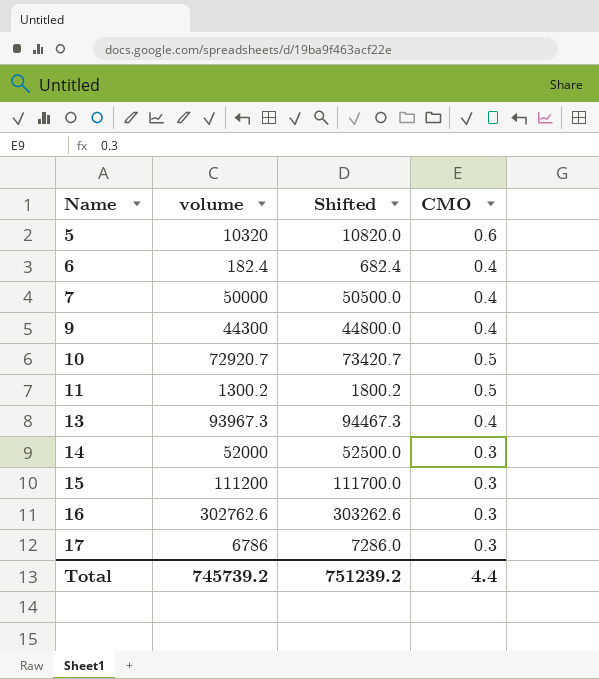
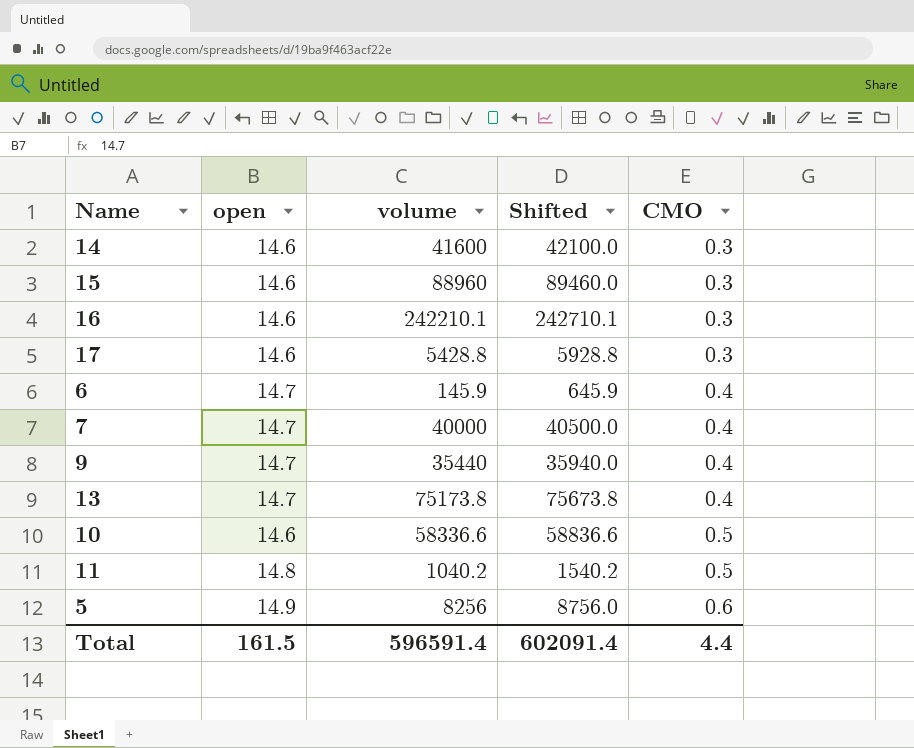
row order: Name ascending -> CMO ascending
column open | position: none -> 2
14 | volume: 52000 -> 41600
14 | Shifted: 52500.0 -> 42100.0
15 | volume: 111200 -> 88960
15 | Shifted: 111700.0 -> 89460.0
16 | volume: 302762.6 -> 242210.1
16 | Shifted: 303262.6 -> 242710.1
17 | volume: 6786 -> 5428.8
17 | Shifted: 7286.0 -> 5928.8
6 | volume: 182.4 -> 145.9
6 | Shifted: 682.4 -> 645.9
7 | volume: 50000 -> 40000
7 | Shifted: 50500.0 -> 40500.0
9 | volume: 44300 -> 35440
9 | Shifted: 44800.0 -> 35940.0
13 | volume: 93967.3 -> 75173.8
13 | Shifted: 94467.3 -> 75673.8
10 | volume: 72920.7 -> 58336.6
10 | Shifted: 73420.7 -> 58836.6
11 | volume: 1300.2 -> 1040.2
11 | Shifted: 1800.2 -> 1540.2
5 | volume: 10320 -> 8256
5 | Shifted: 10820.0 -> 8756.0
Total | volume: 745739.2 -> 596591.4
Total | Shifted: 751239.2 -> 602091.4

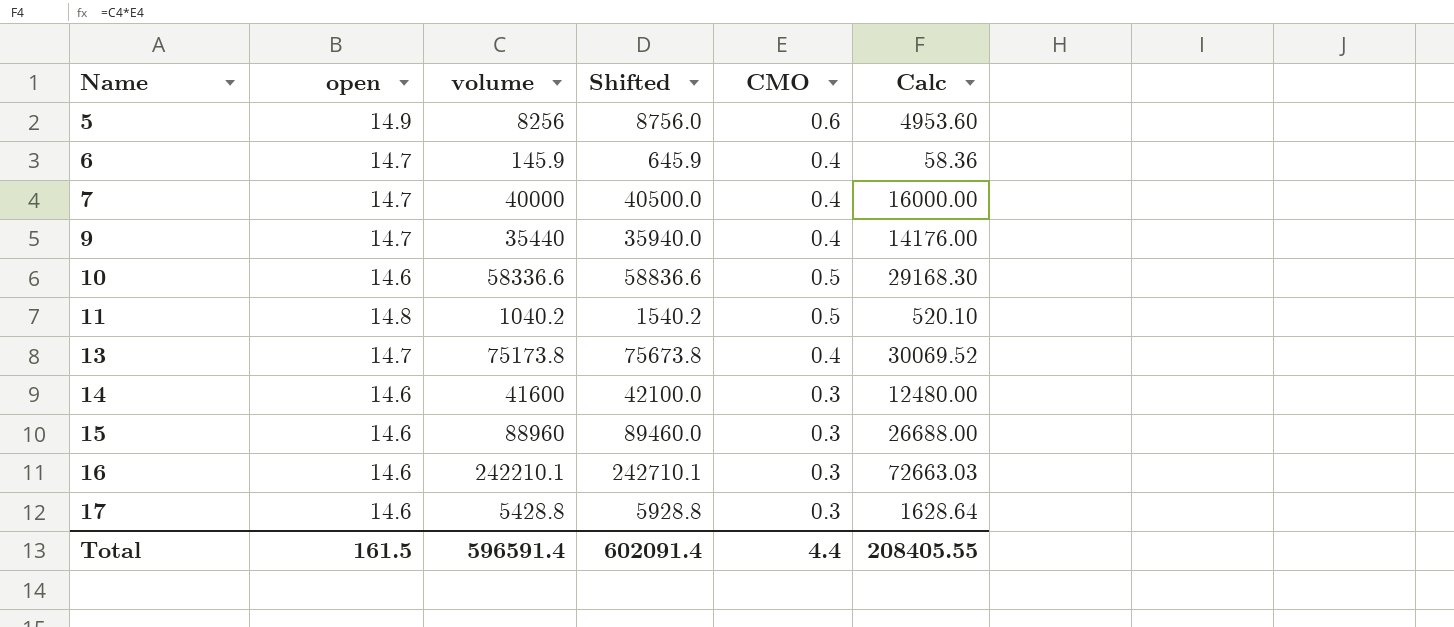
row order: CMO ascending -> Name ascending
column Calc | formula: none -> [volume] * [CMO]

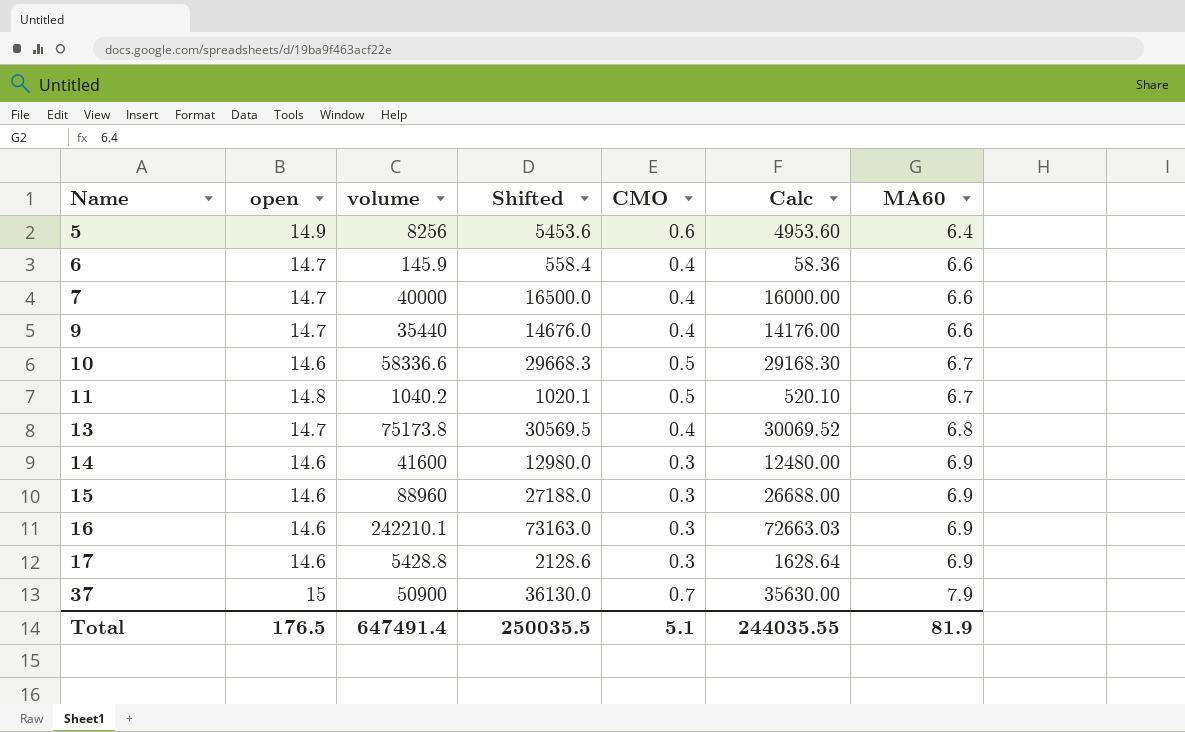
column Shifted | formula: [volume] + 500 -> [Calc] + 500
column MA60 | position: none -> 7
row 37: none -> 15 | 50900 | 36130.0 | 0.7 | 35630.00 | 7.9
Total | open: 161.5 -> 176.5
Total | volume: 596591.4 -> 647491.4
Total | Shifted: 602091.4 -> 250035.5
Total | CMO: 4.4 -> 5.1
Total | Calc: 208405.55 -> 244035.55

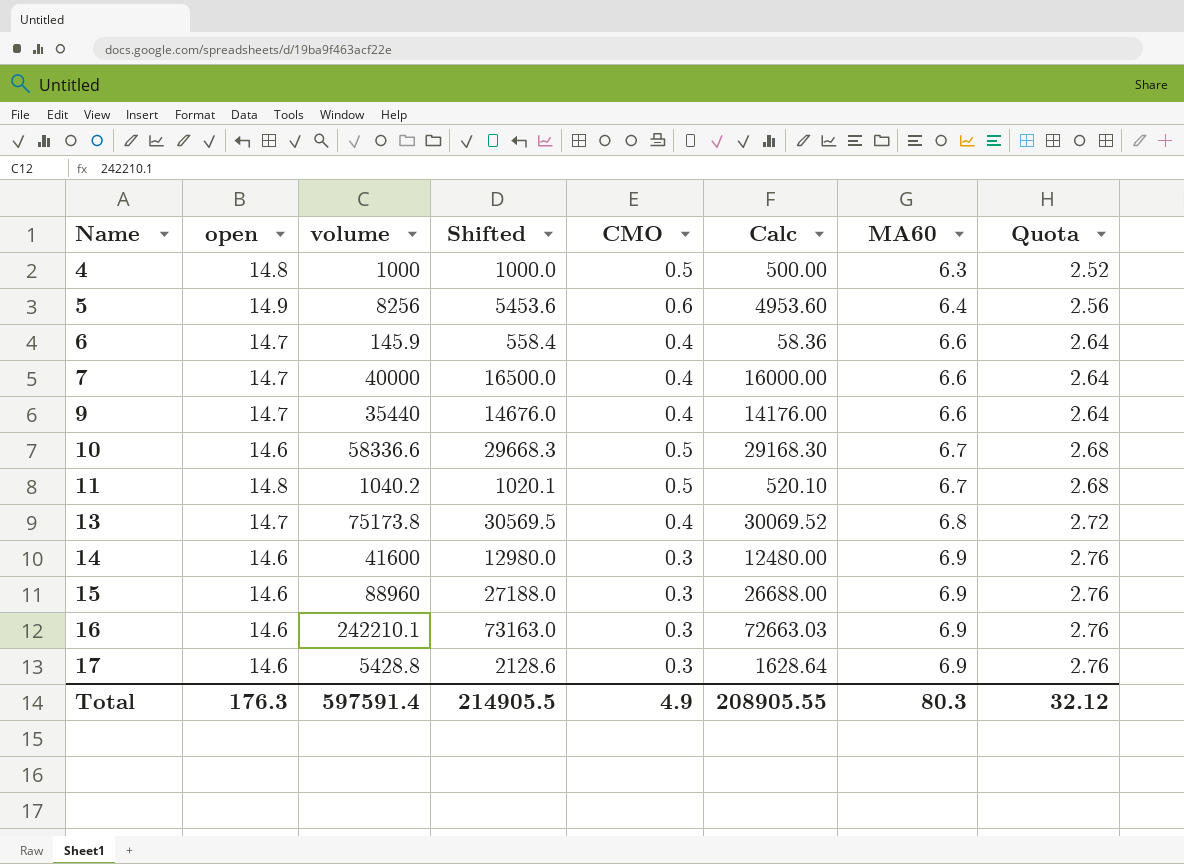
column Quota | formula: none -> [MA60] * 0.4
row 37: 15 | 50900 | 36130.0 | 0.7 | 35630.00 | 7.9 -> none
row 4: none -> 14.8 | 1000 | 1000.0 | 0.5 | 500.00 | 6.3 | 2.52
Total | open: 176.5 -> 176.3
Total | volume: 647491.4 -> 597591.4
Total | Shifted: 250035.5 -> 214905.5
Total | CMO: 5.1 -> 4.9
Total | Calc: 244035.55 -> 208905.55
Total | MA60: 81.9 -> 80.3

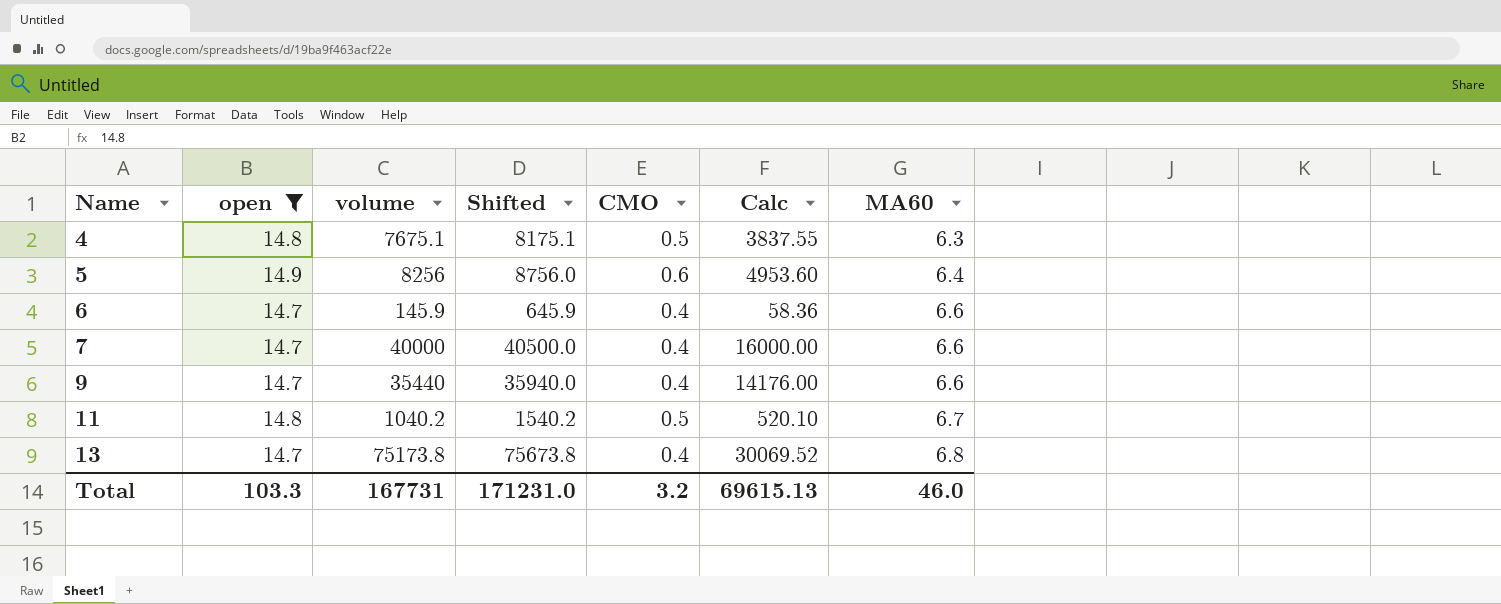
filter: none -> open != 14.6
column Quota | formula: [MA60] * 0.4 -> none
column Shifted | formula: [Calc] + 500 -> [volume] + 500
4 | volume: 1000 -> 7675.1
4 | Calc: 500.00 -> 3837.55
Total | open: 176.3 -> 103.3
Total | volume: 597591.4 -> 167731
Total | Shifted: 214905.5 -> 171231.0
Total | CMO: 4.9 -> 3.2
Total | Calc: 208905.55 -> 69615.13
Total | MA60: 80.3 -> 46.0

